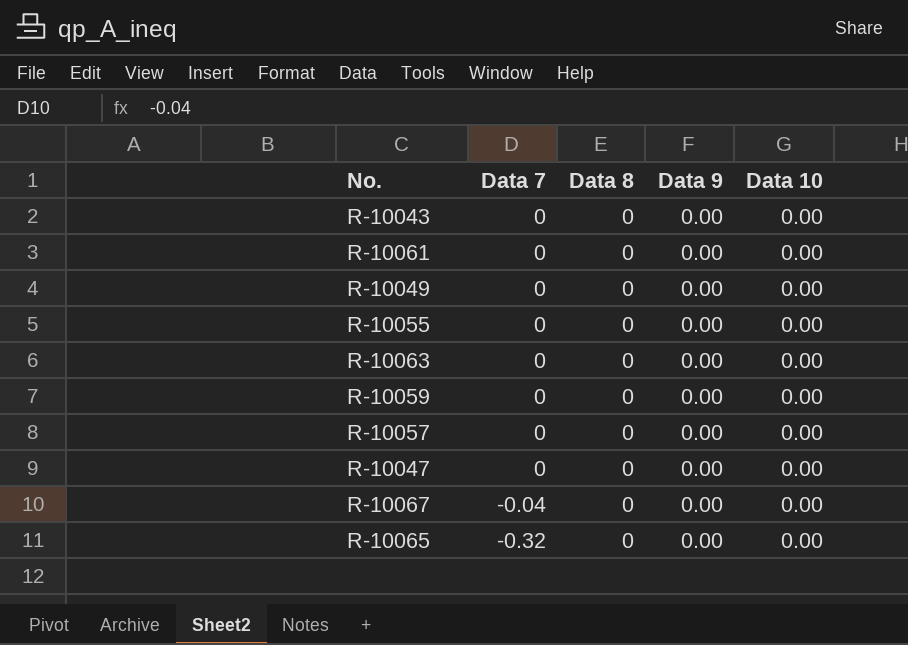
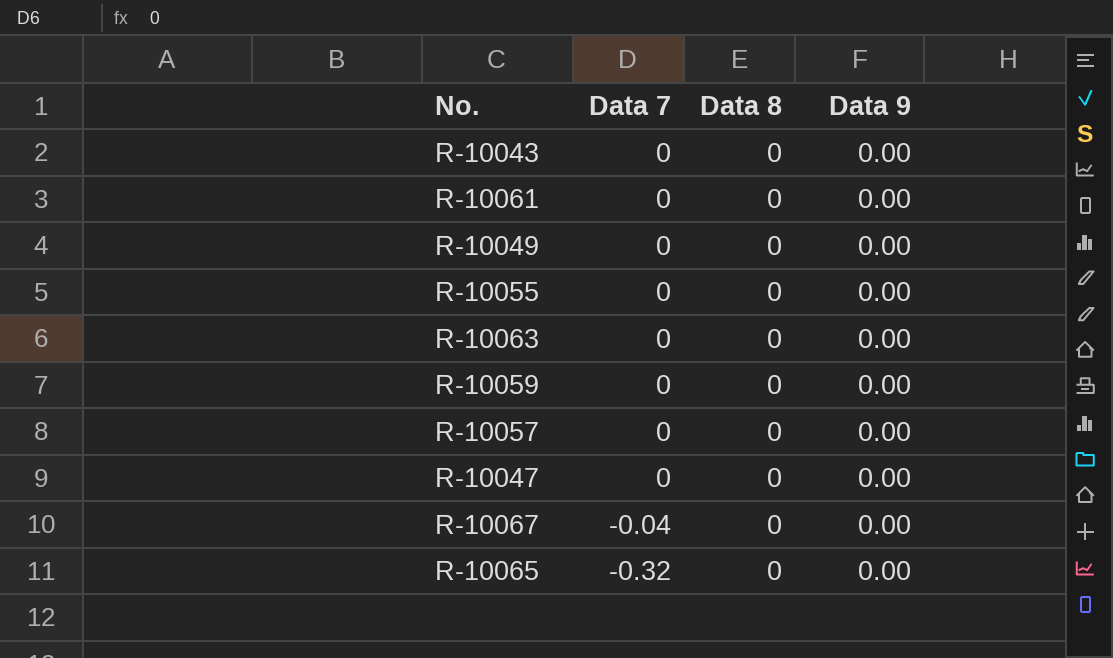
column Data 10 | position: 5 -> none

